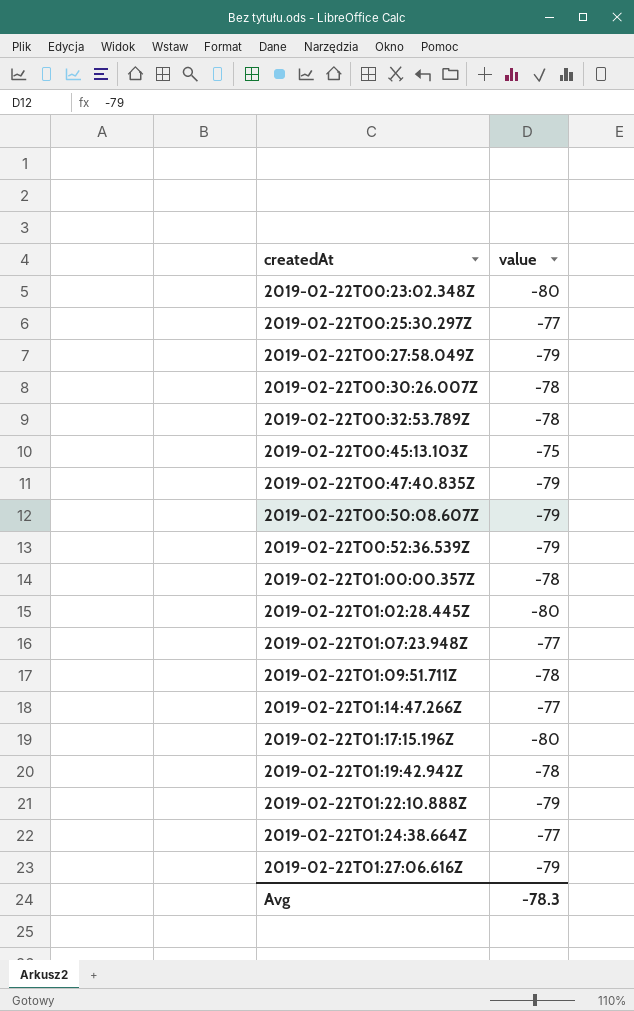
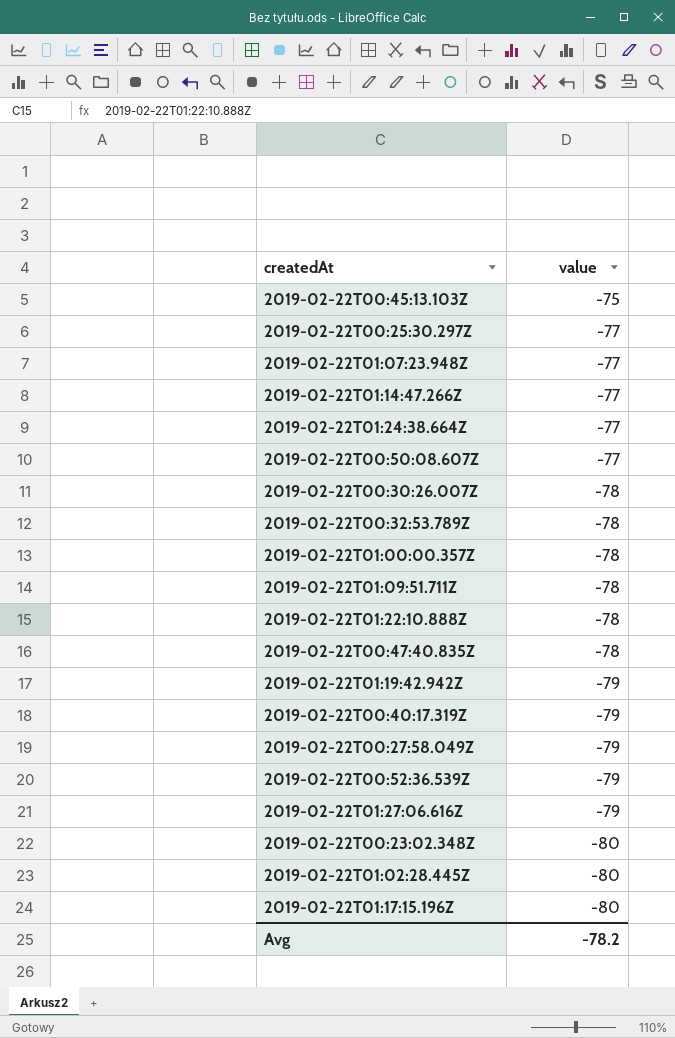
row order: createdAt ascending -> value descending
2019-02-22T00:50:08.607Z | value: -79 -> -77
2019-02-22T01:22:10.888Z | value: -79 -> -78
2019-02-22T00:47:40.835Z | value: -79 -> -78
2019-02-22T01:19:42.942Z | value: -78 -> -79
row 2019-02-22T00:40:17.319Z: none -> -79
Avg | value: -78.3 -> -78.2

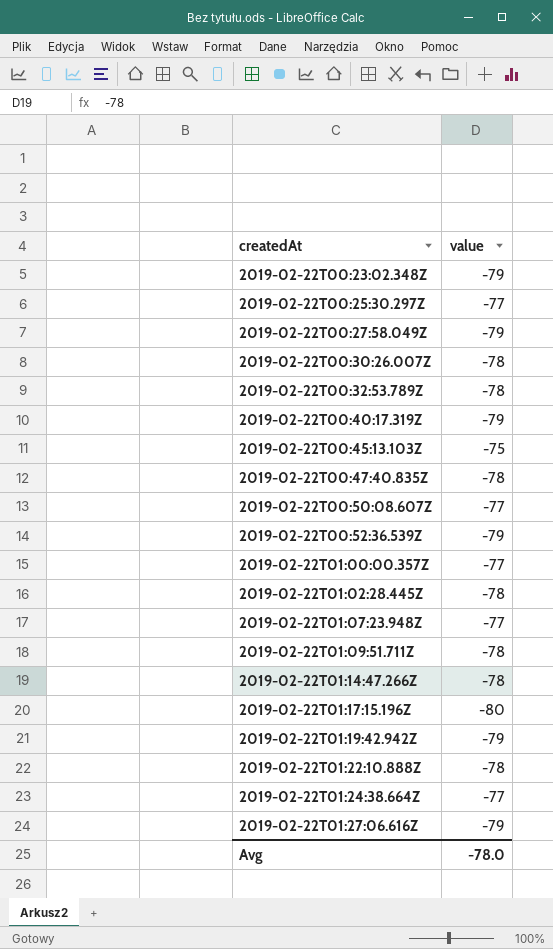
row order: value descending -> createdAt ascending
2019-02-22T00:23:02.348Z | value: -80 -> -79
2019-02-22T01:00:00.357Z | value: -78 -> -77
2019-02-22T01:02:28.445Z | value: -80 -> -78
2019-02-22T01:14:47.266Z | value: -77 -> -78
Avg | value: -78.2 -> -78.0

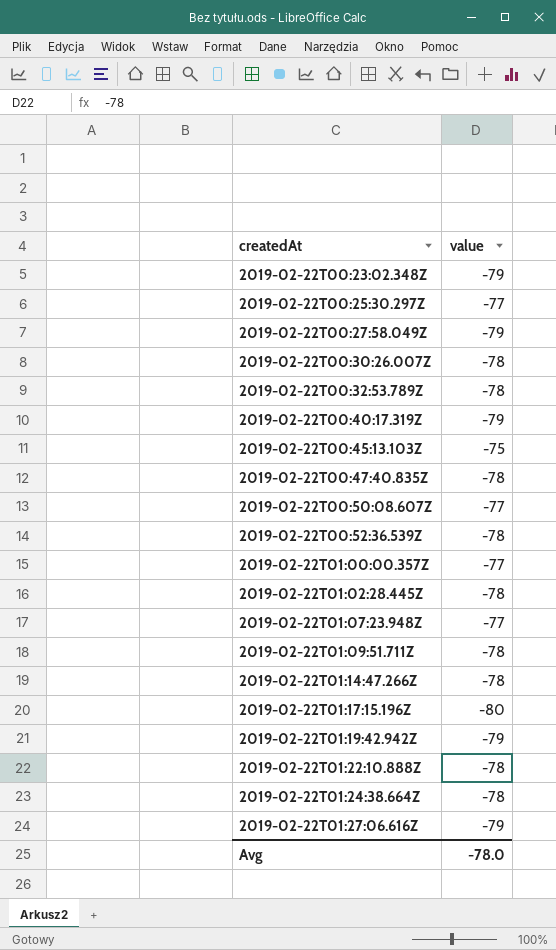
2019-02-22T00:52:36.539Z | value: -79 -> -78
2019-02-22T01:24:38.664Z | value: -77 -> -78

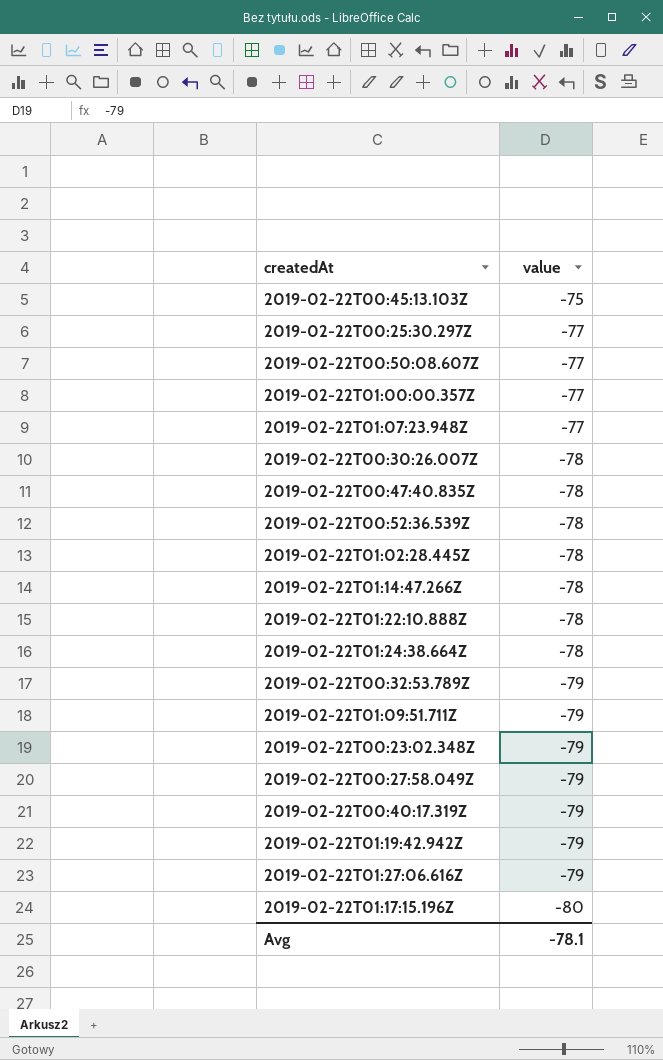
row order: createdAt ascending -> value descending
2019-02-22T00:32:53.789Z | value: -78 -> -79
2019-02-22T01:09:51.711Z | value: -78 -> -79
Avg | value: -78.0 -> -78.1

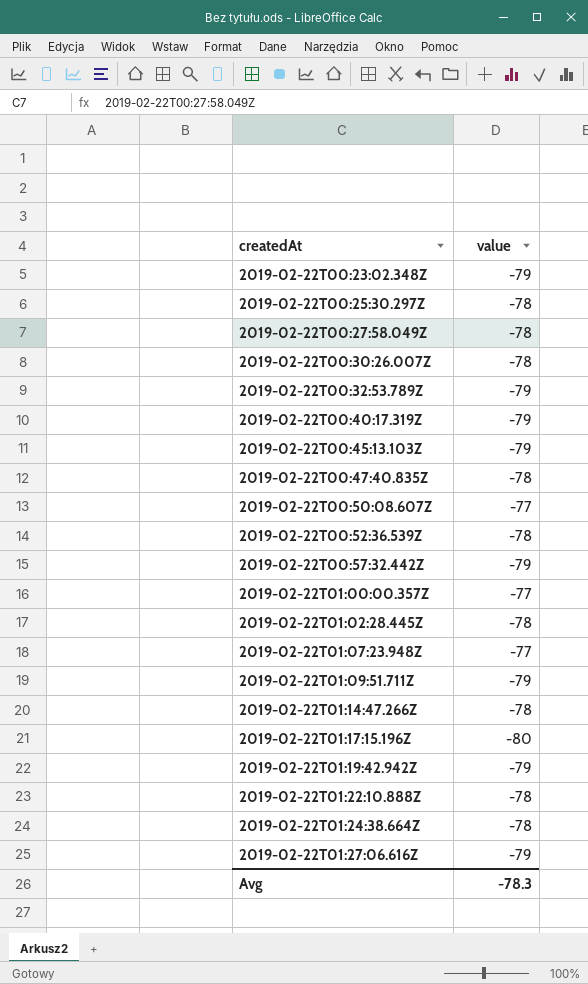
row order: value descending -> createdAt ascending
2019-02-22T00:25:30.297Z | value: -77 -> -78
2019-02-22T00:27:58.049Z | value: -79 -> -78
2019-02-22T00:45:13.103Z | value: -75 -> -79
row 2019-02-22T00:57:32.442Z: none -> -79
Avg | value: -78.1 -> -78.3

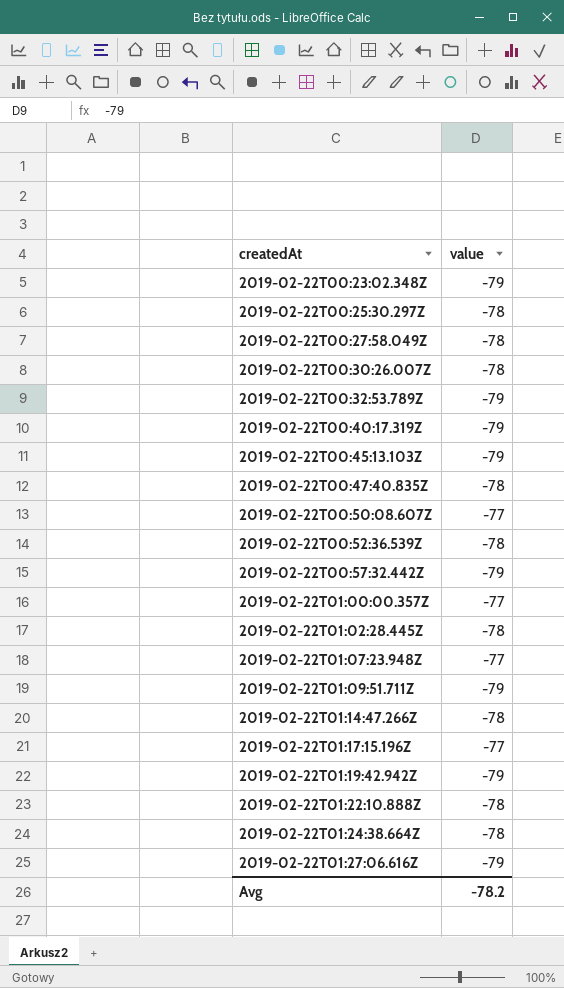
2019-02-22T01:17:15.196Z | value: -80 -> -77
Avg | value: -78.3 -> -78.2

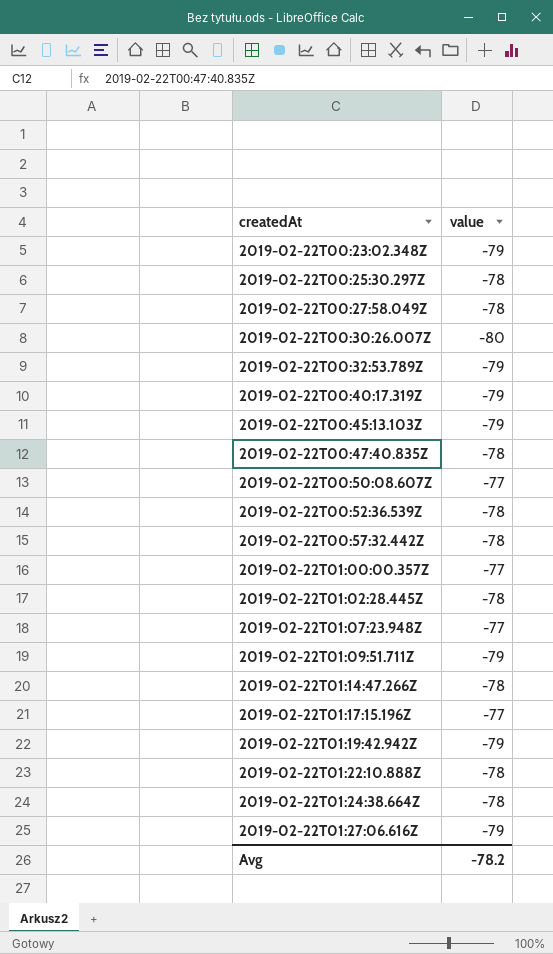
2019-02-22T00:30:26.007Z | value: -78 -> -80
2019-02-22T00:57:32.442Z | value: -79 -> -78

